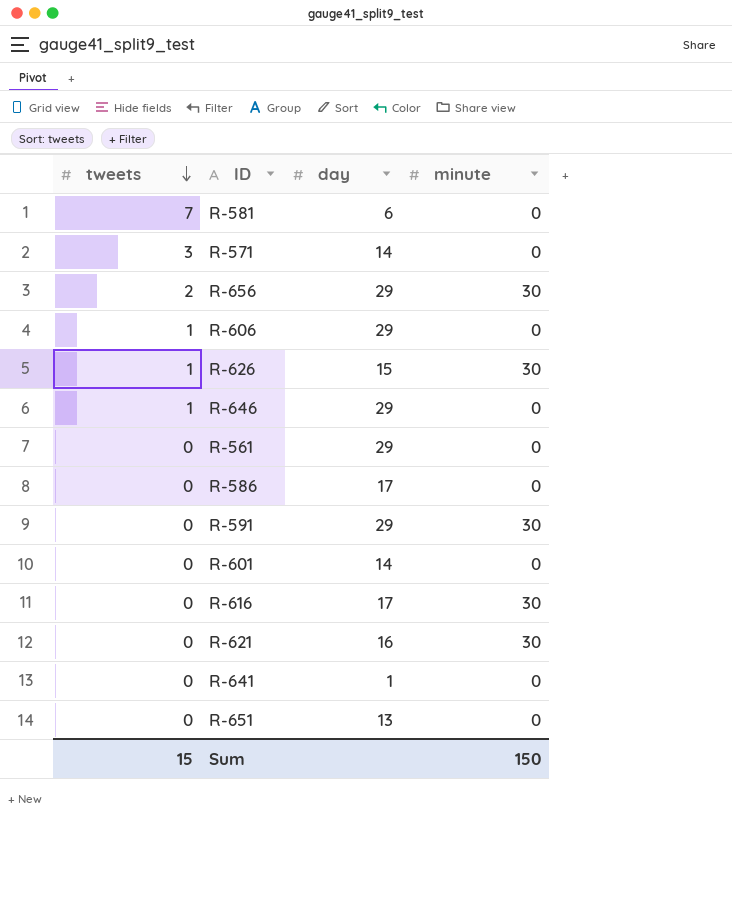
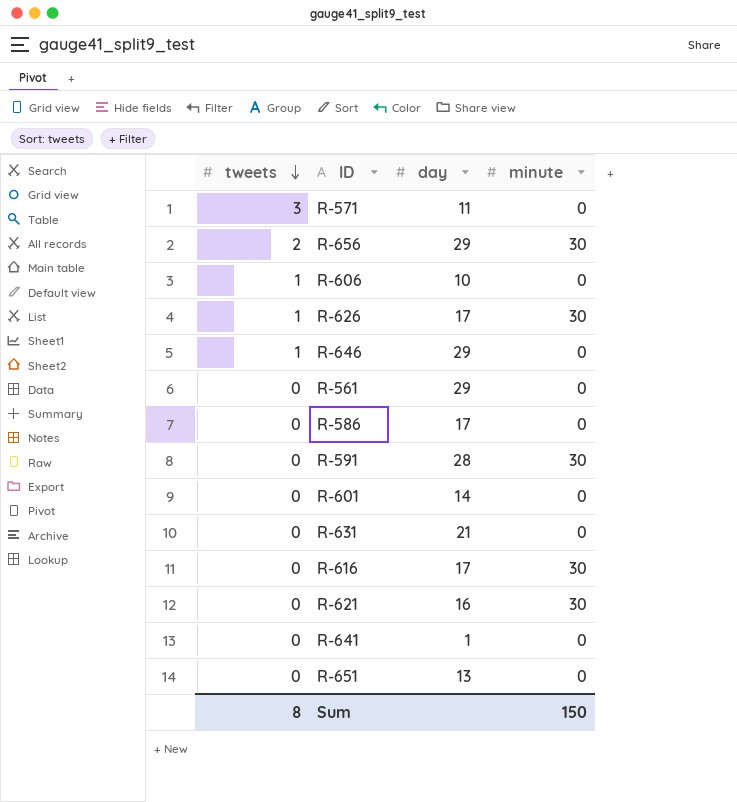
row R-581: 7 | 6 | 0 -> none
R-571 | day: 14 -> 11
R-606 | day: 29 -> 10
R-626 | day: 15 -> 17
R-591 | day: 29 -> 28
row R-631: none -> 0 | 21 | 0
Sum | tweets: 15 -> 8

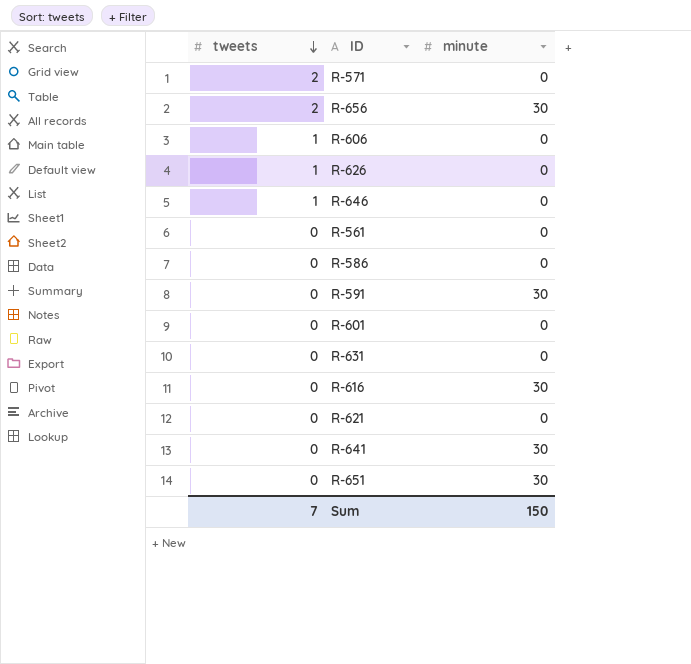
column day | position: 3 -> none
R-571 | tweets: 3 -> 2
R-626 | minute: 30 -> 0
R-621 | minute: 30 -> 0
R-641 | minute: 0 -> 30
R-651 | minute: 0 -> 30
Sum | tweets: 8 -> 7

